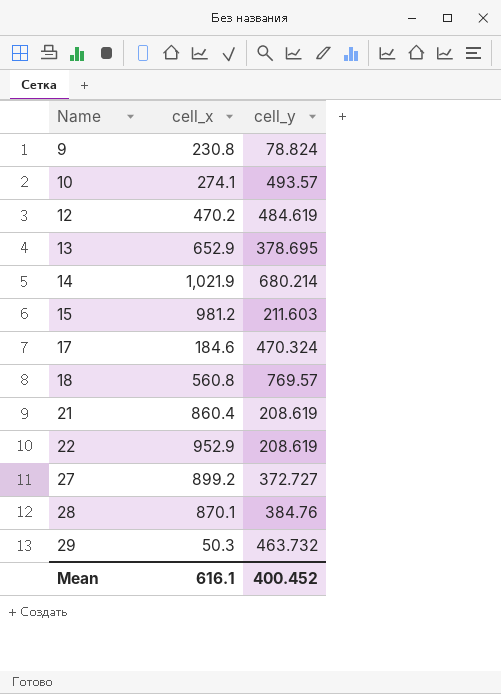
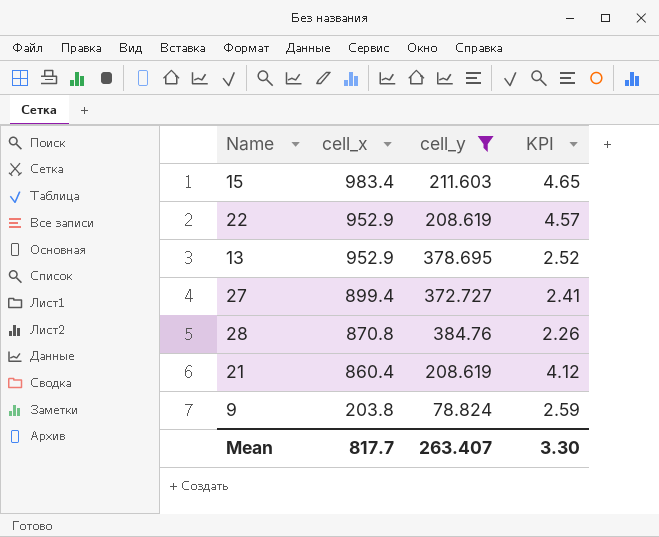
filter: none -> cell_y <= 384.76
row order: Name ascending -> cell_x descending
column KPI | formula: none -> [cell_x] / [cell_y]
15 | cell_x: 981.2 -> 983.4
13 | cell_x: 652.9 -> 952.9
27 | cell_x: 899.2 -> 899.4
28 | cell_x: 870.1 -> 870.8
9 | cell_x: 230.8 -> 203.8
Mean | cell_x: 616.1 -> 817.7
Mean | cell_y: 400.452 -> 263.407

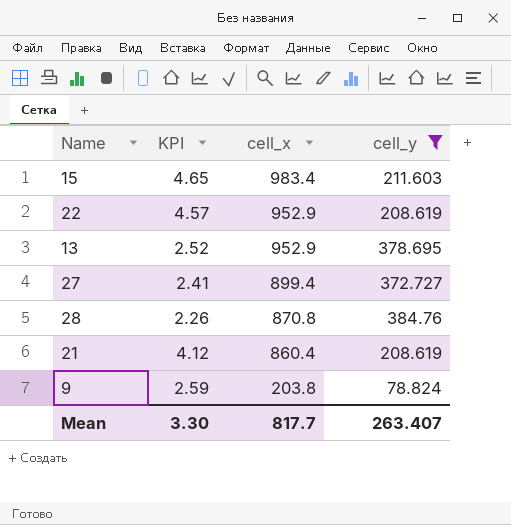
column KPI | position: 4 -> 2

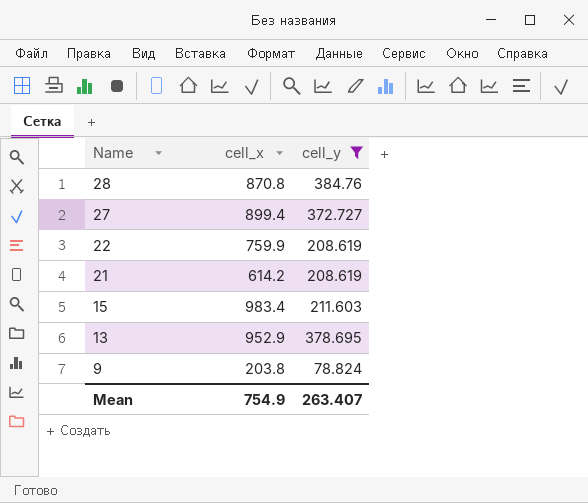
row order: cell_x descending -> Name descending
column KPI | formula: [cell_x] / [cell_y] -> none
22 | cell_x: 952.9 -> 759.9
21 | cell_x: 860.4 -> 614.2
Mean | cell_x: 817.7 -> 754.9

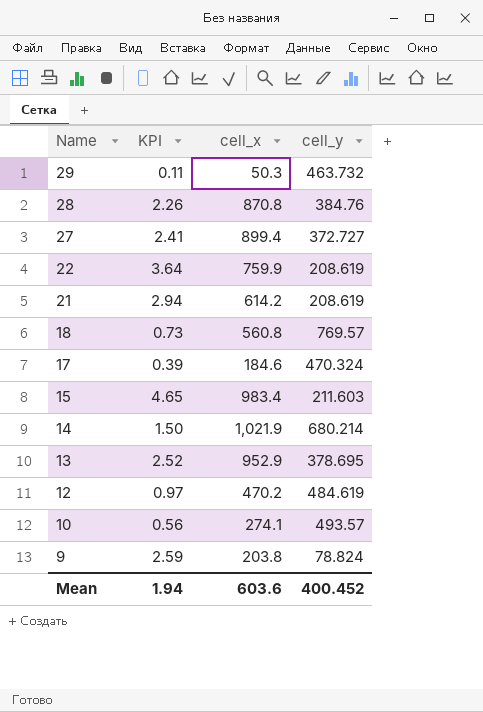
filter: cell_y <= 384.76 -> none
column KPI | formula: none -> [cell_x] / [cell_y]
Mean | cell_x: 754.9 -> 603.6
Mean | cell_y: 263.407 -> 400.452

